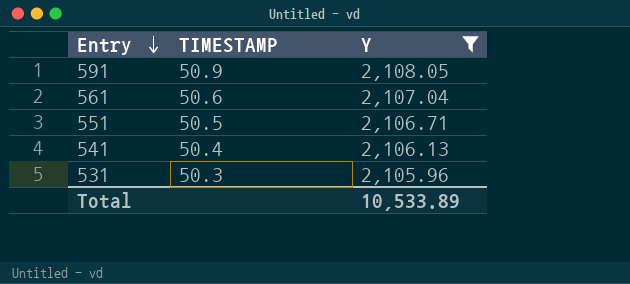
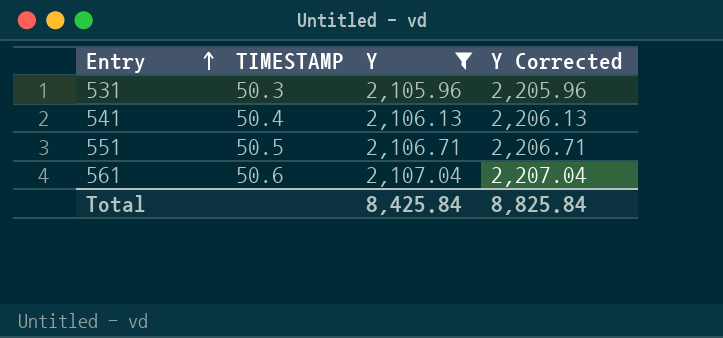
row order: Entry descending -> Entry ascending
column Y Corrected | formula: none -> [Y] + 100
row 591: 50.9 | 2,108.05 -> none
Total | Y: 10,533.89 -> 8,425.84

